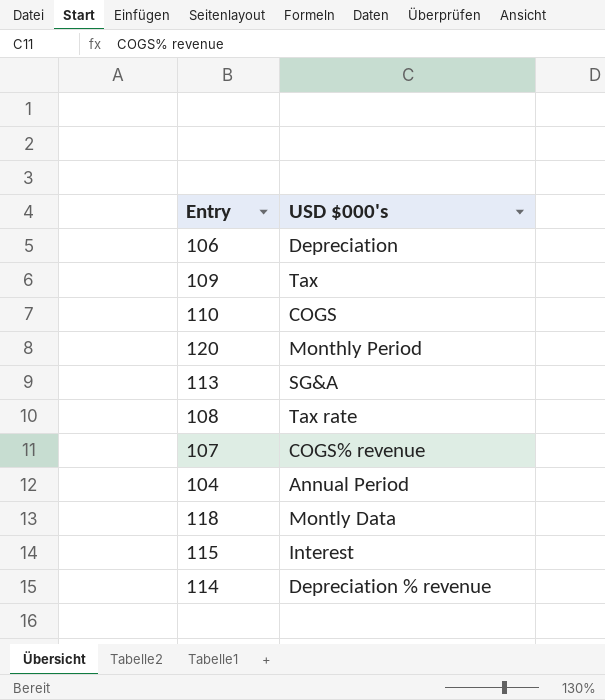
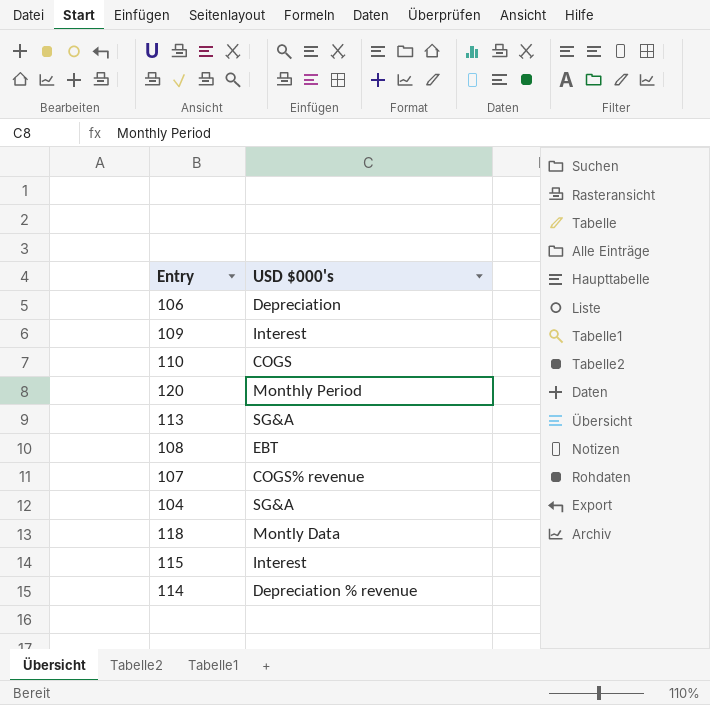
109 | USD $000's: Tax -> Interest
108 | USD $000's: Tax rate -> EBT
104 | USD $000's: Annual Period -> SG&A

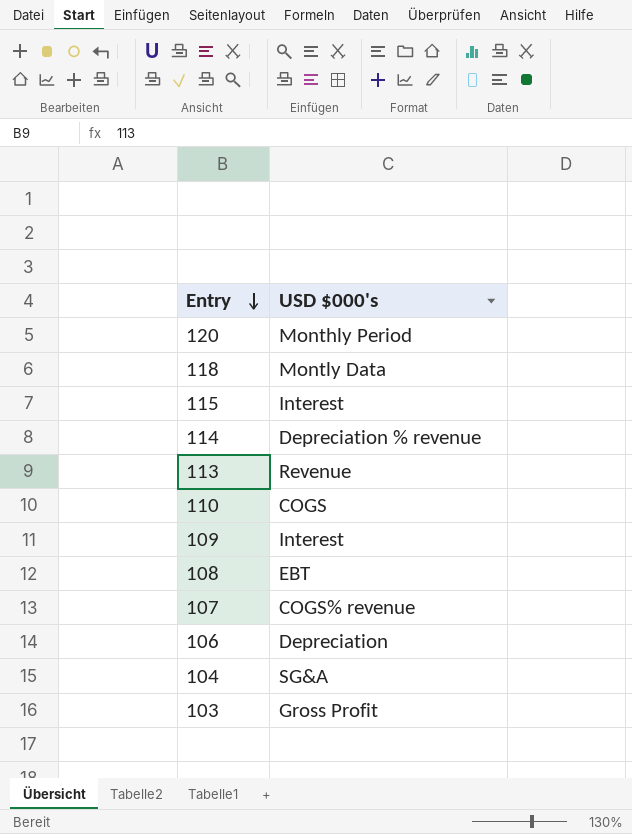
row order: none -> Entry descending
113 | USD $000's: SG&A -> Revenue
row 103: none -> Gross Profit

